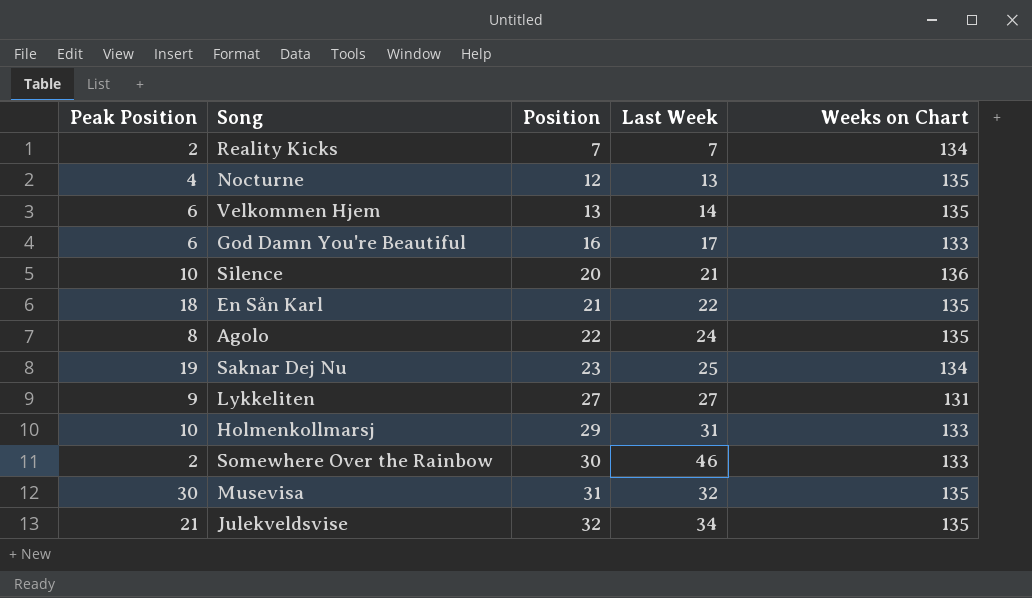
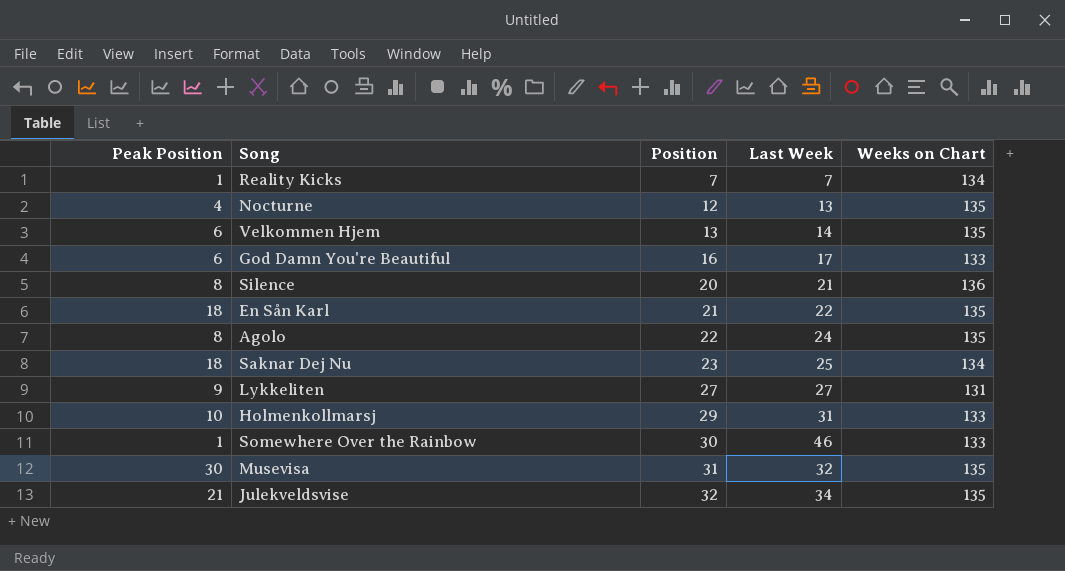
Reality Kicks | Peak Position: 2 -> 1
Silence | Peak Position: 10 -> 8
Saknar Dej Nu | Peak Position: 19 -> 18
Somewhere Over the Rainbow | Peak Position: 2 -> 1

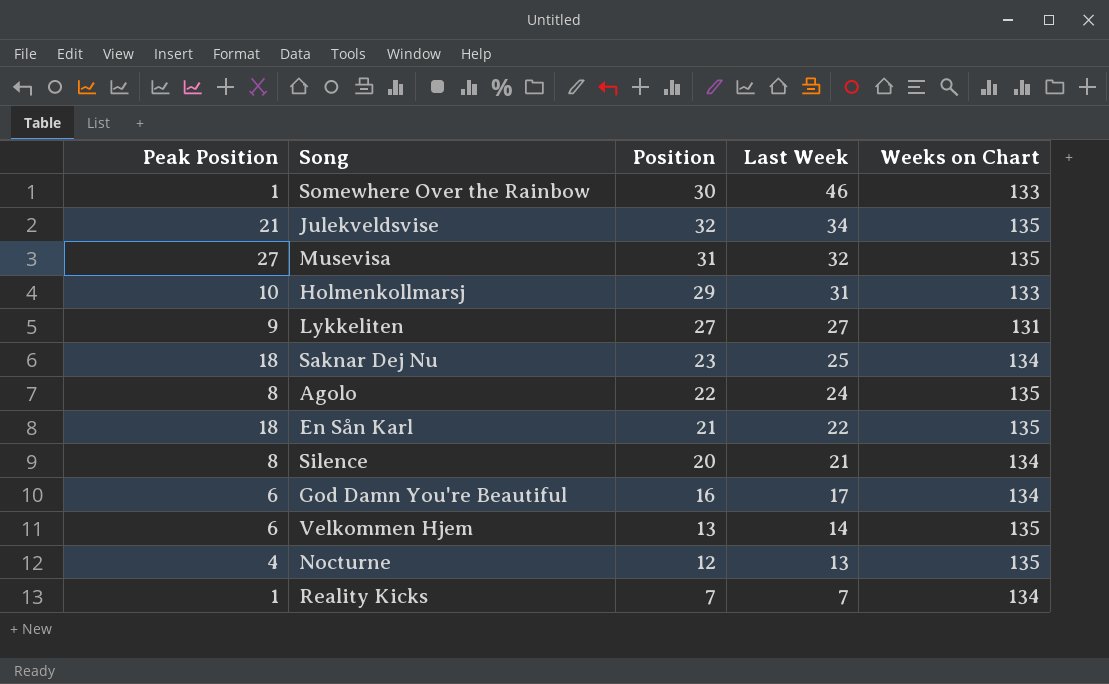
row order: Position ascending -> Last Week descending
Musevisa | Peak Position: 30 -> 27
Silence | Weeks on Chart: 136 -> 134
God Damn You're Beautiful | Weeks on Chart: 133 -> 134

